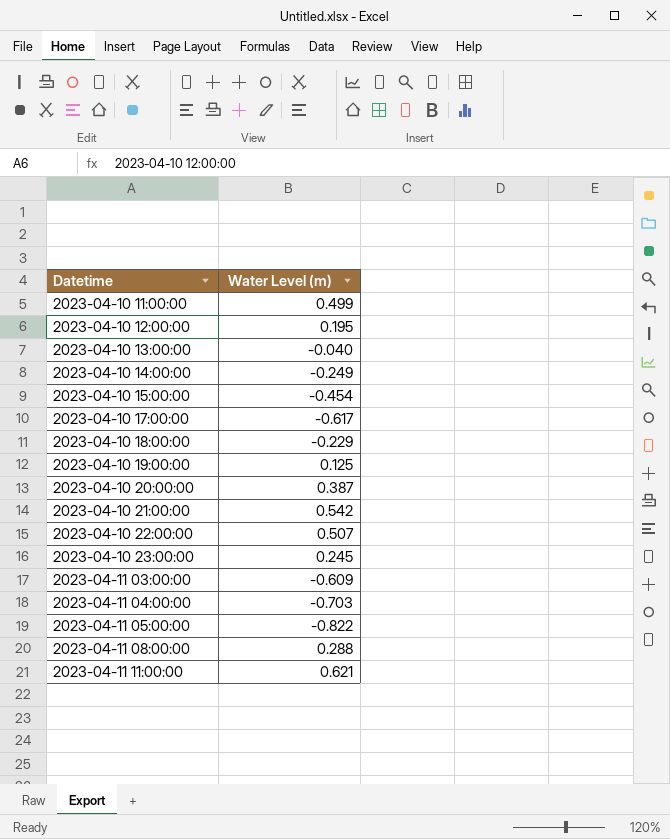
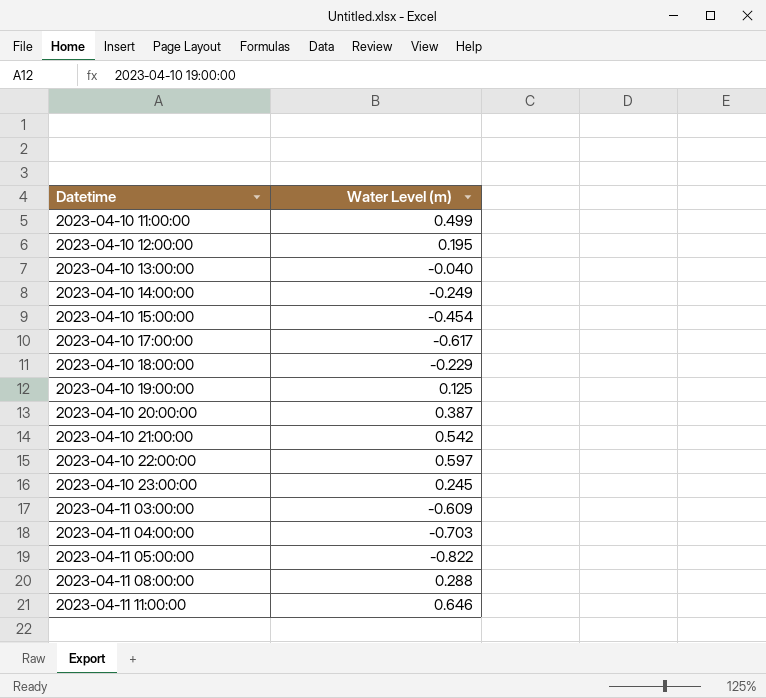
2023-04-10 22:00:00 | Water Level (m): 0.507 -> 0.597
2023-04-11 11:00:00 | Water Level (m): 0.621 -> 0.646

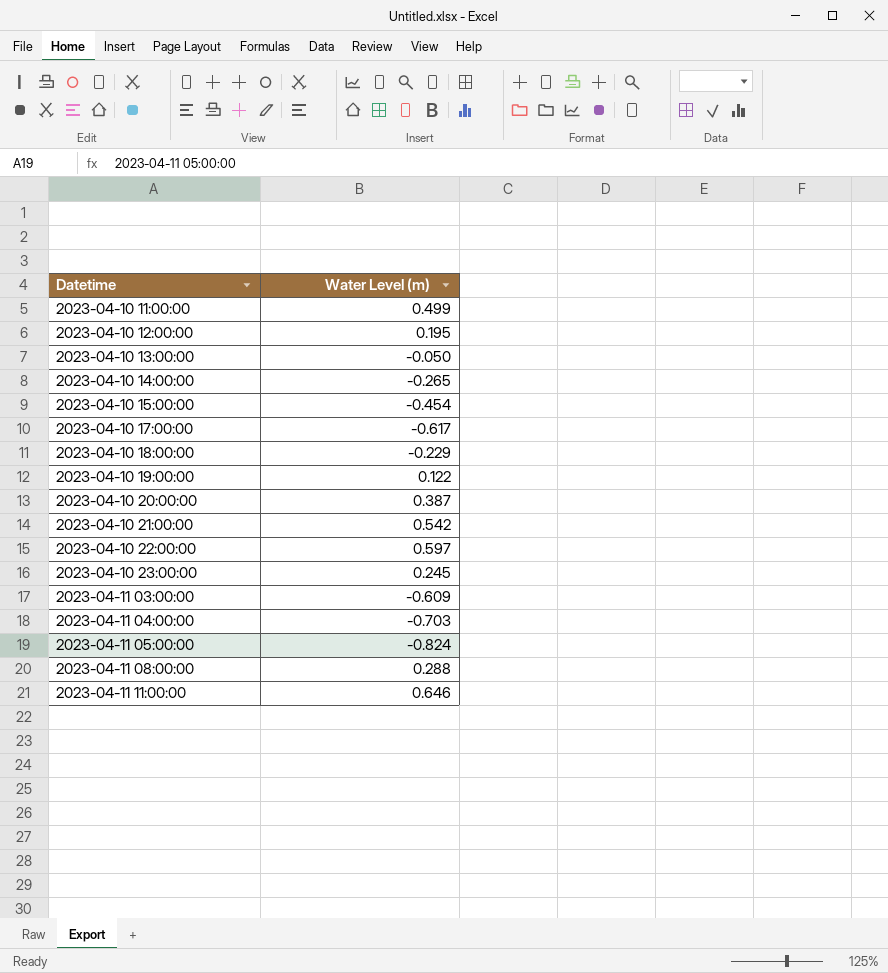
2023-04-10 13:00:00 | Water Level (m): -0.040 -> -0.050
2023-04-10 14:00:00 | Water Level (m): -0.249 -> -0.265
2023-04-10 19:00:00 | Water Level (m): 0.125 -> 0.122
2023-04-11 05:00:00 | Water Level (m): -0.822 -> -0.824

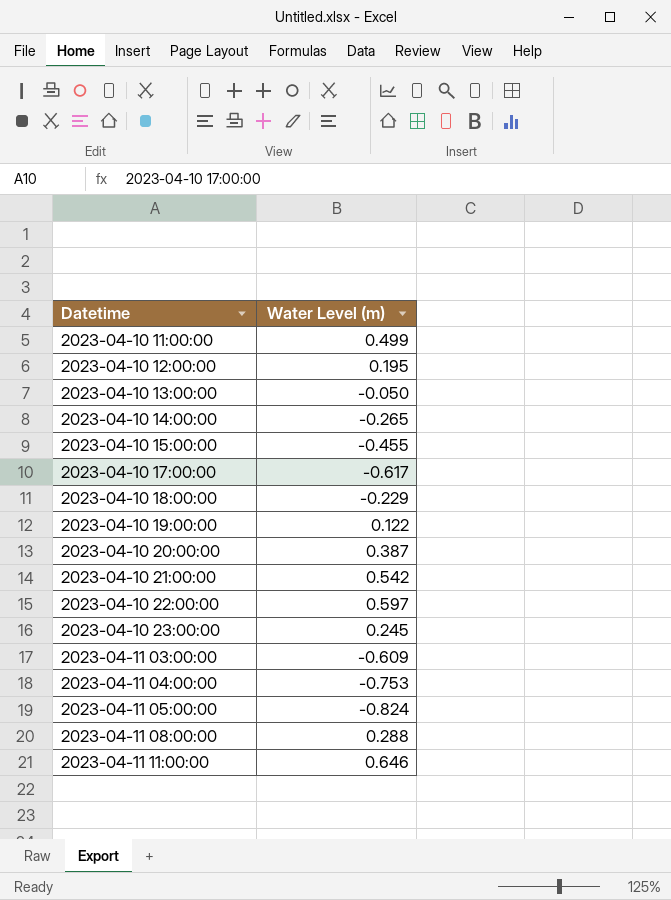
2023-04-10 15:00:00 | Water Level (m): -0.454 -> -0.455
2023-04-11 04:00:00 | Water Level (m): -0.703 -> -0.753

